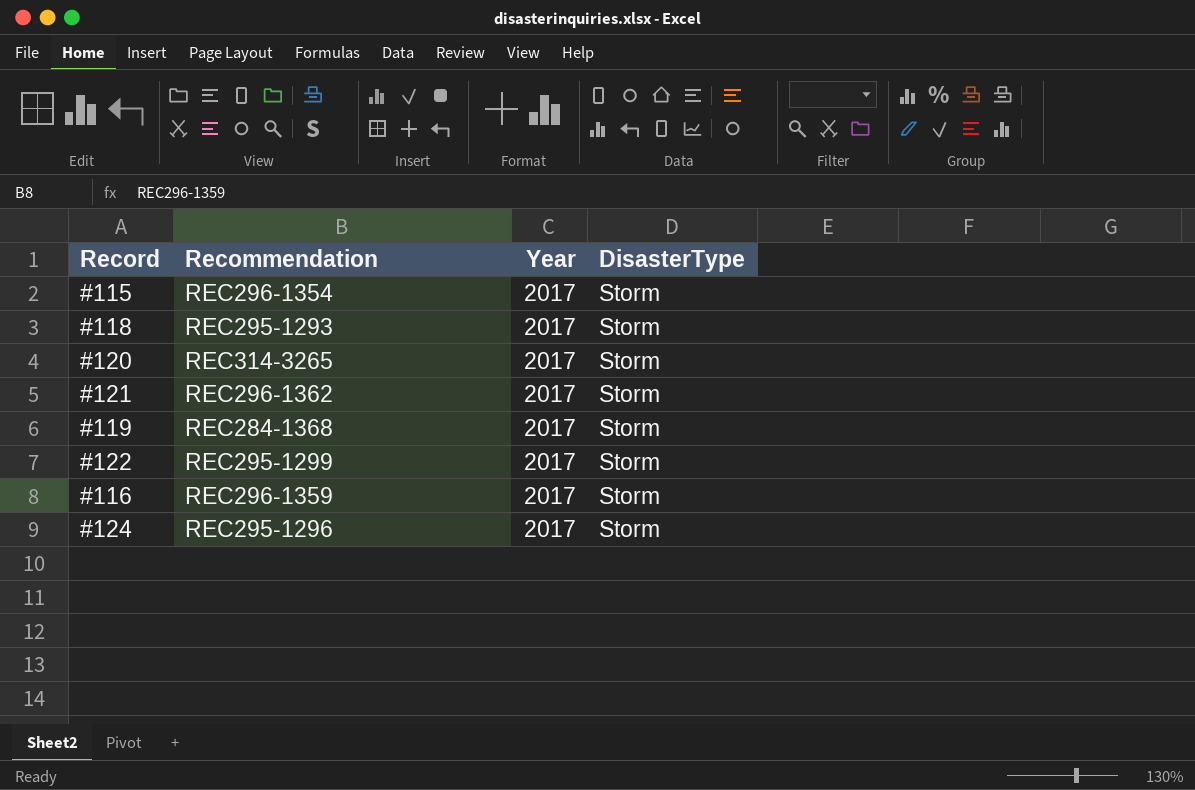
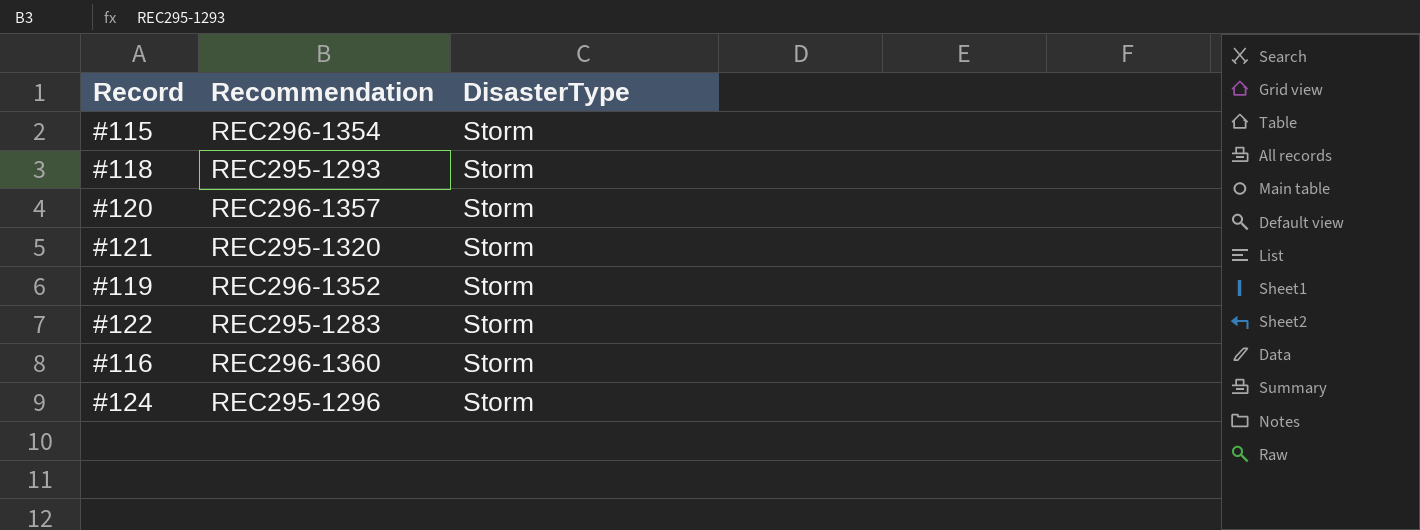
column Year | position: 3 -> none
#120 | Recommendation: REC314-3265 -> REC296-1357
#121 | Recommendation: REC296-1362 -> REC295-1320
#119 | Recommendation: REC284-1368 -> REC296-1352
#122 | Recommendation: REC295-1299 -> REC295-1283
#116 | Recommendation: REC296-1359 -> REC296-1360

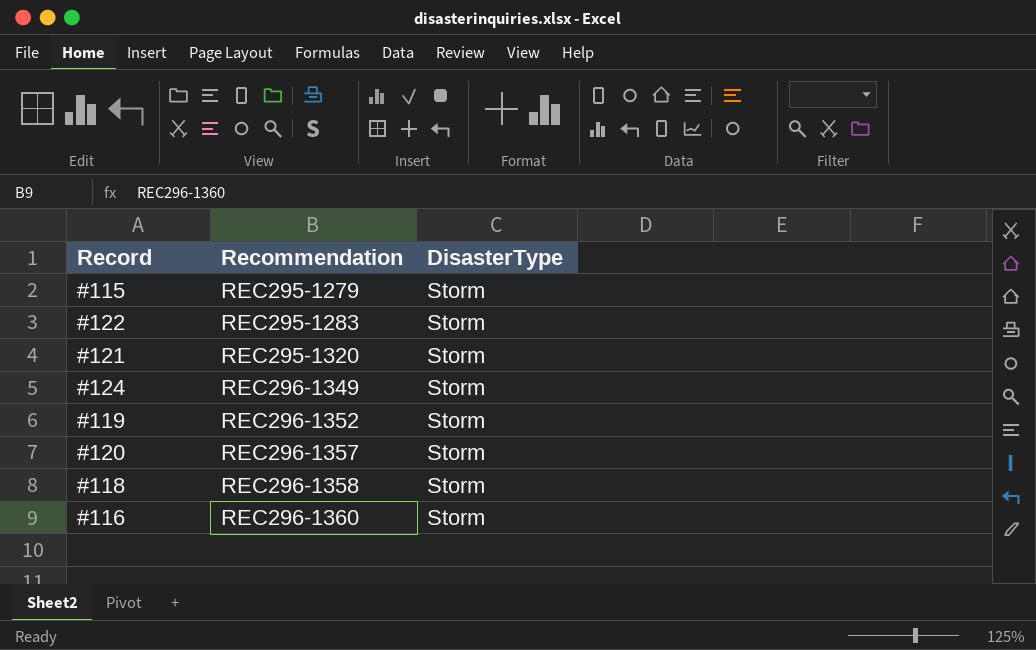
row order: none -> Recommendation ascending
#115 | Recommendation: REC296-1354 -> REC295-1279
#124 | Recommendation: REC295-1296 -> REC296-1349
#118 | Recommendation: REC295-1293 -> REC296-1358

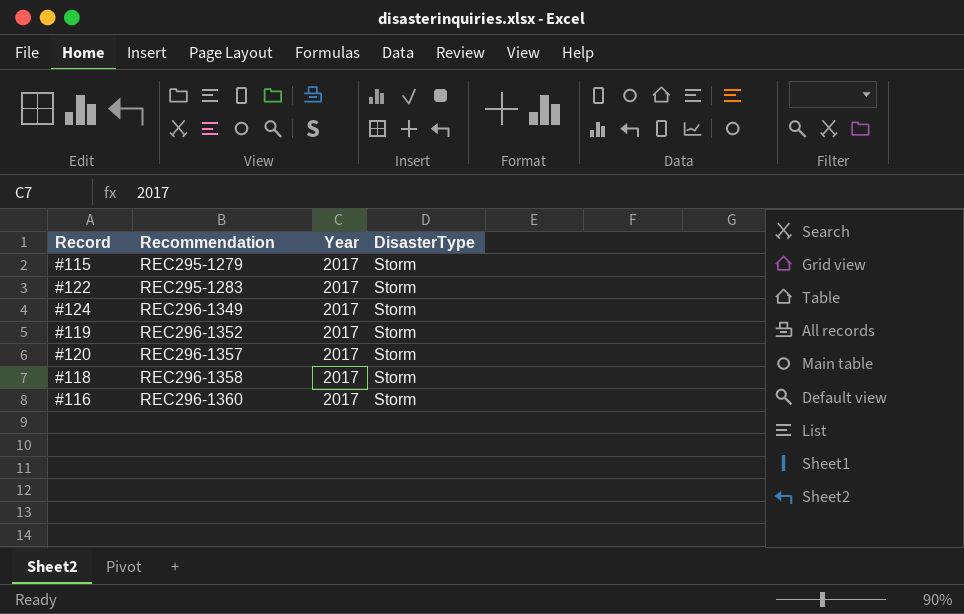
column Year | position: none -> 3
row #121: REC295-1320 | Storm -> none

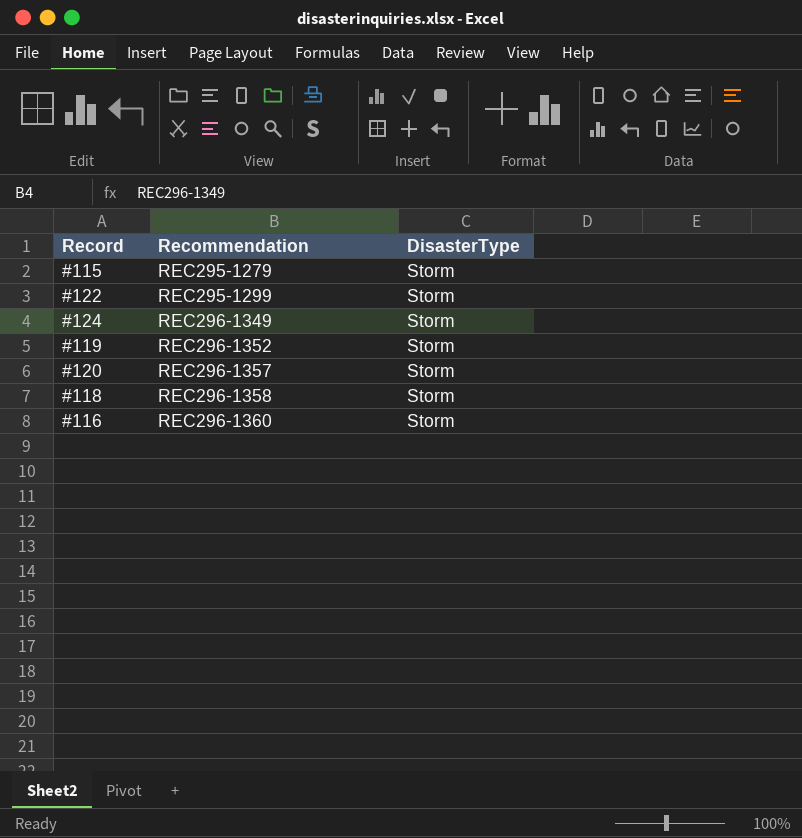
column Year | position: 3 -> none
#122 | Recommendation: REC295-1283 -> REC295-1299

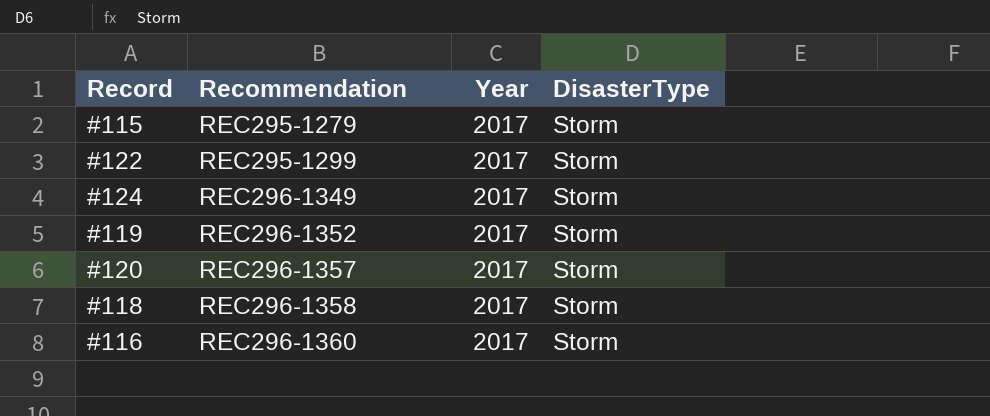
column Year | position: none -> 3

